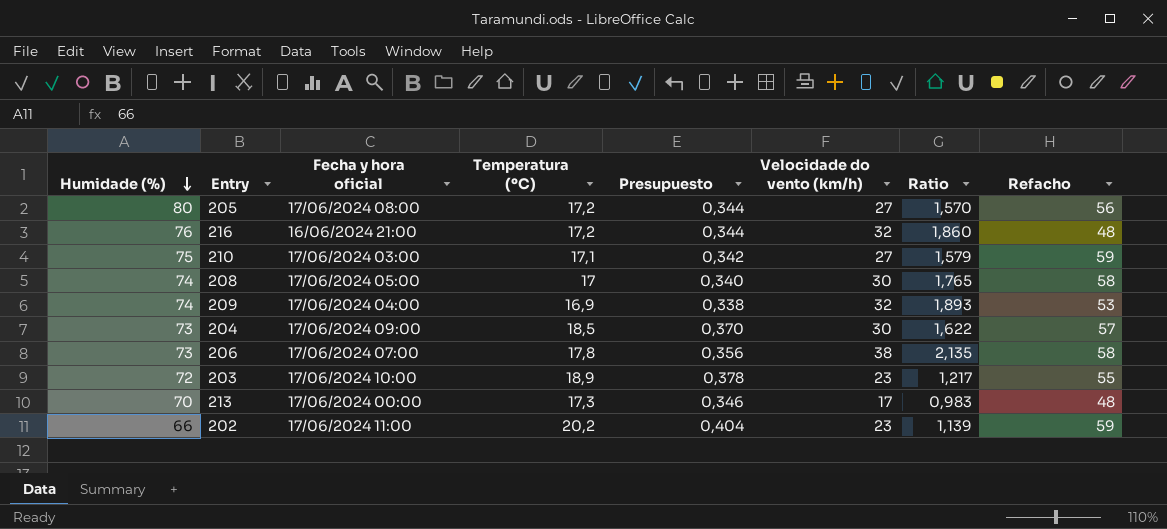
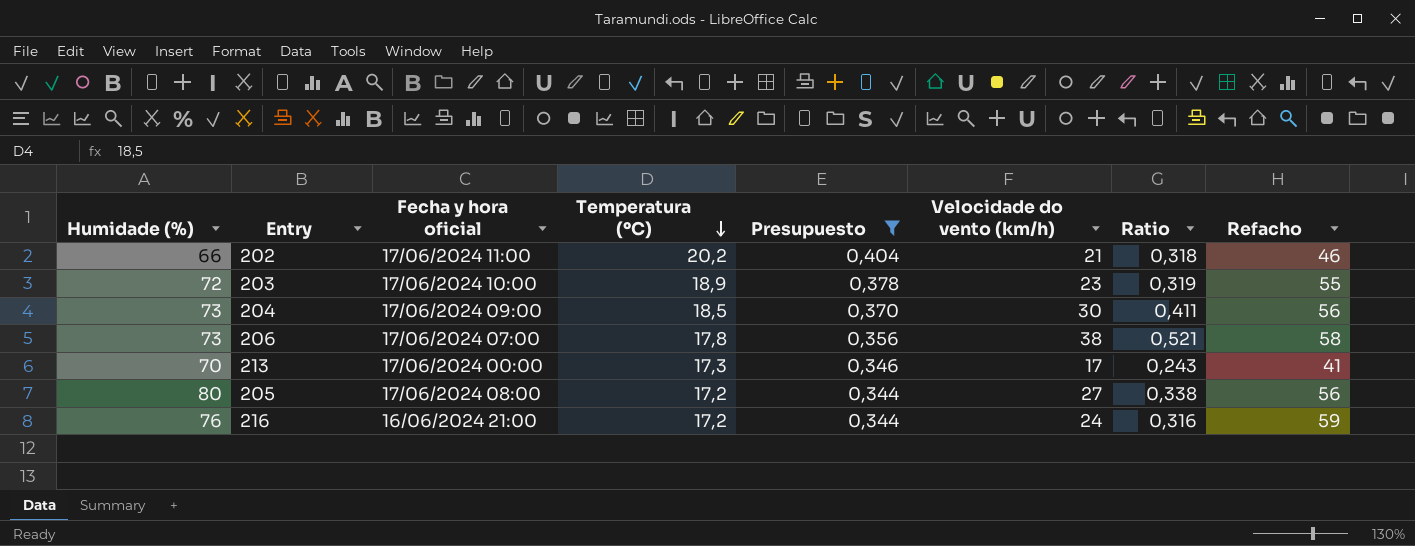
filter: none -> Presupuesto >= 0,344
row order: Humidade (%) descending -> Temperatura (ºC) descending
column Ratio | formula: [Velocidade do vento (km/h)] / [Temperatura (ºC)] -> [Velocidade do vento (km/h)] / [Humidade (%)]
202 | Velocidade do vento (km/h): 23 -> 21
202 | Refacho: 59 -> 46
204 | Refacho: 57 -> 56
213 | Refacho: 48 -> 41
216 | Velocidade do vento (km/h): 32 -> 24
216 | Refacho: 48 -> 59

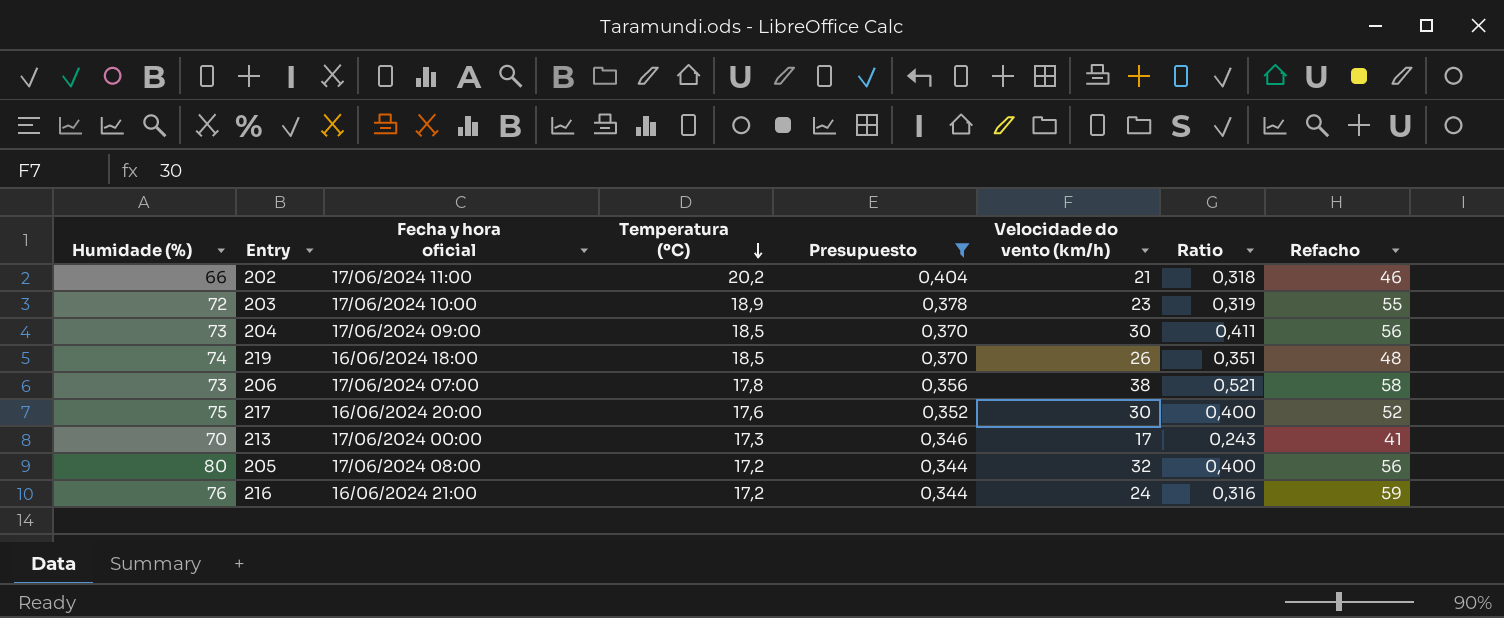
row 219: none -> 74 | 16/06/2024 18:00 | 18,5 | 0,370 | 26 | 0,351 | 48
row 217: none -> 75 | 16/06/2024 20:00 | 17,6 | 0,352 | 30 | 0,400 | 52
205 | Velocidade do vento (km/h): 27 -> 32
205 | Ratio: 0,338 -> 0,400

